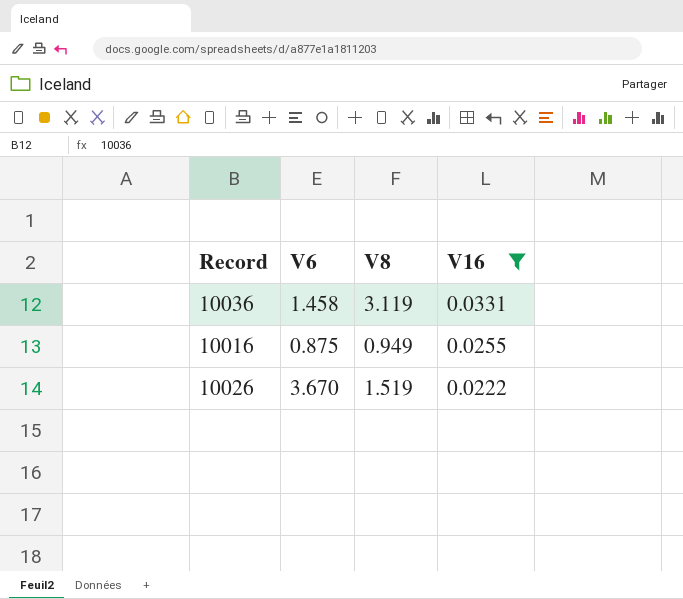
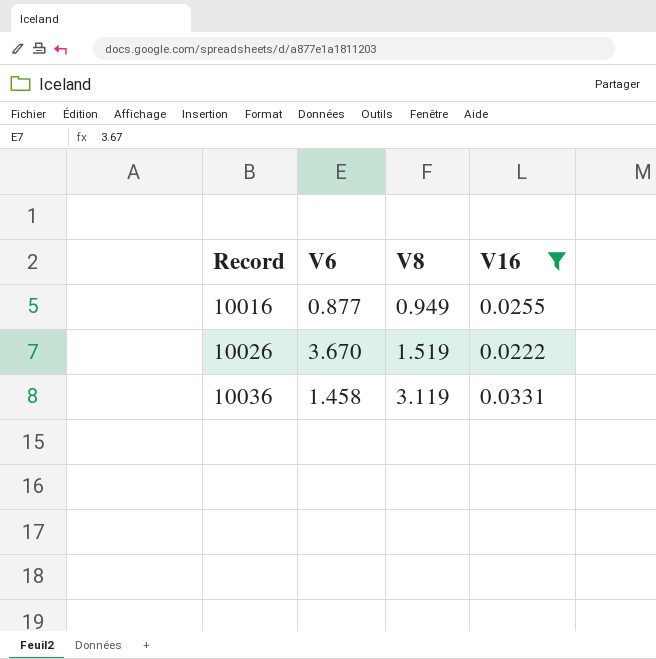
row order: V16 descending -> Record ascending
10016 | V6: 0.875 -> 0.877

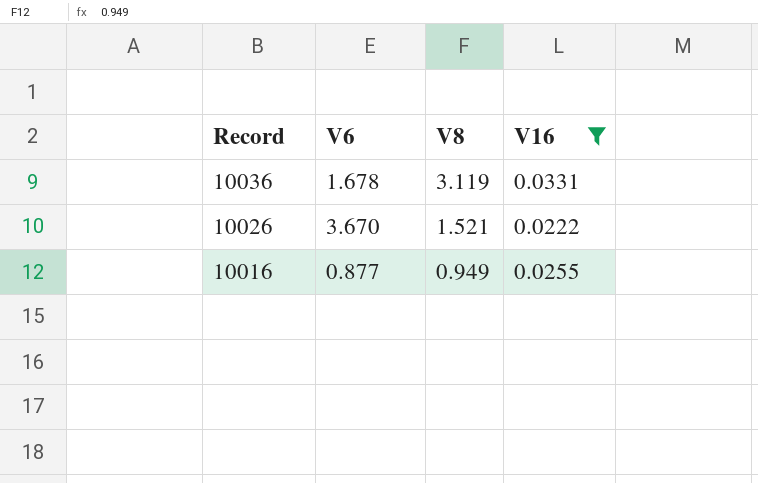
row order: Record ascending -> Record descending
10036 | V6: 1.458 -> 1.678
10026 | V8: 1.519 -> 1.521

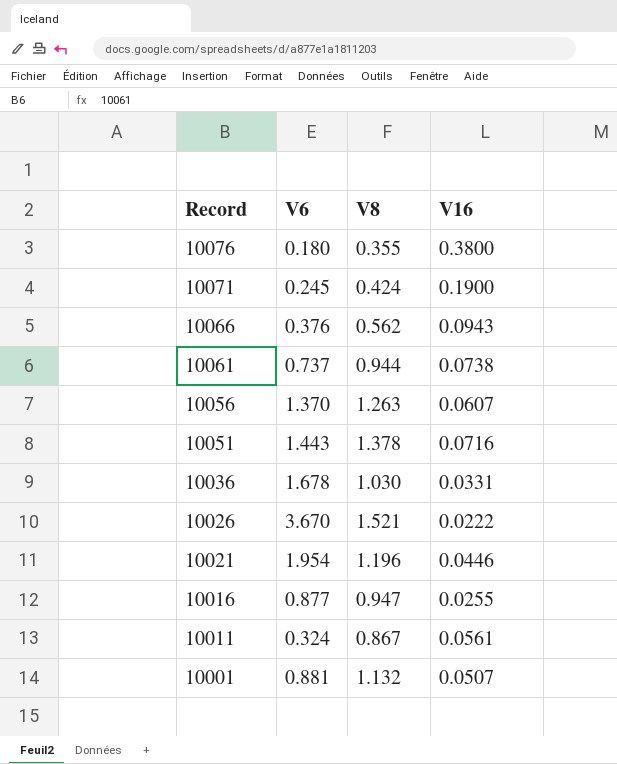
filter: V16 <= 0.0331 -> none
10036 | V8: 3.119 -> 1.030
10016 | V8: 0.949 -> 0.947

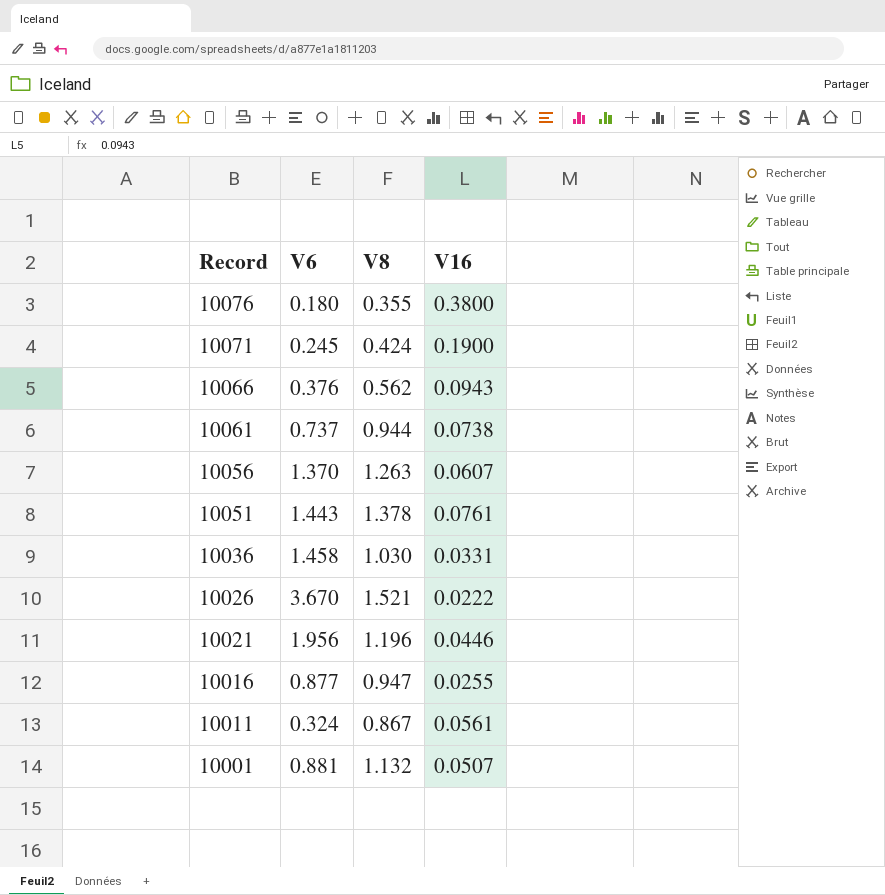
10051 | V16: 0.0716 -> 0.0761
10036 | V6: 1.678 -> 1.458
10021 | V6: 1.954 -> 1.956

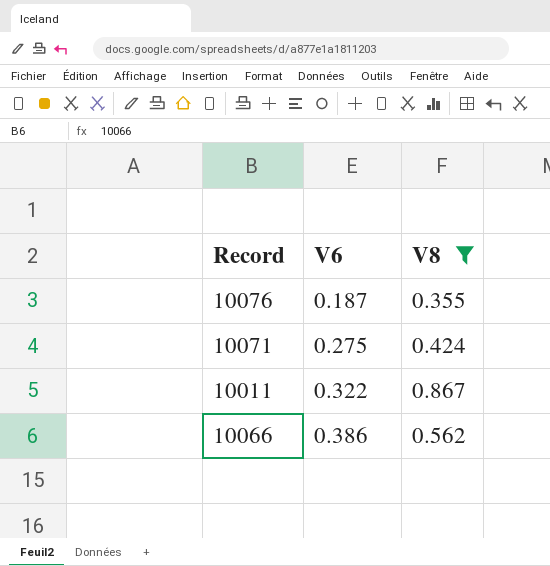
filter: none -> V8 <= 0.867
row order: Record descending -> V6 ascending
column V16 | position: 4 -> none
10076 | V6: 0.180 -> 0.187
10071 | V6: 0.245 -> 0.275
10011 | V6: 0.324 -> 0.322
10066 | V6: 0.376 -> 0.386

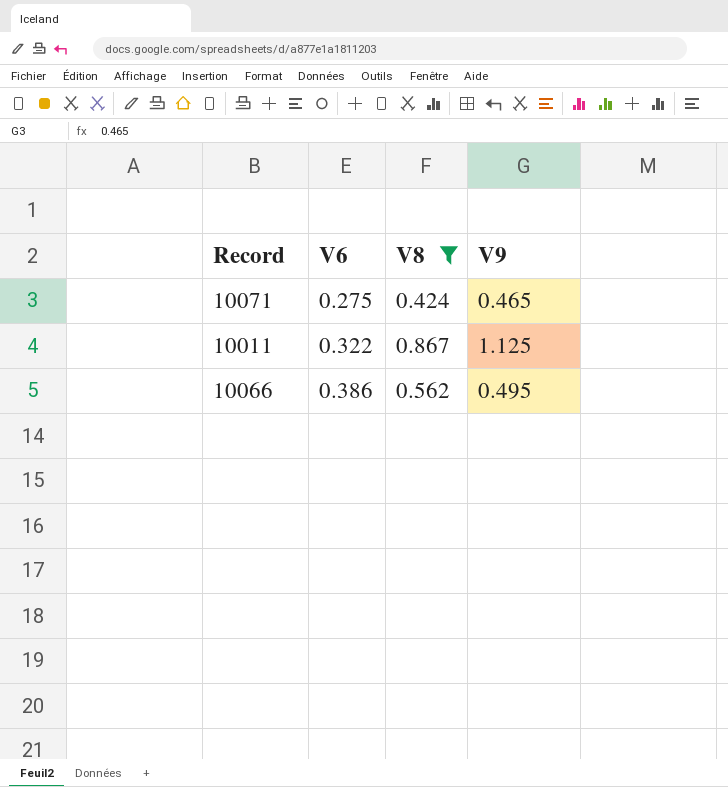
column V9 | position: none -> 4
row 10076: 0.187 | 0.355 -> none

